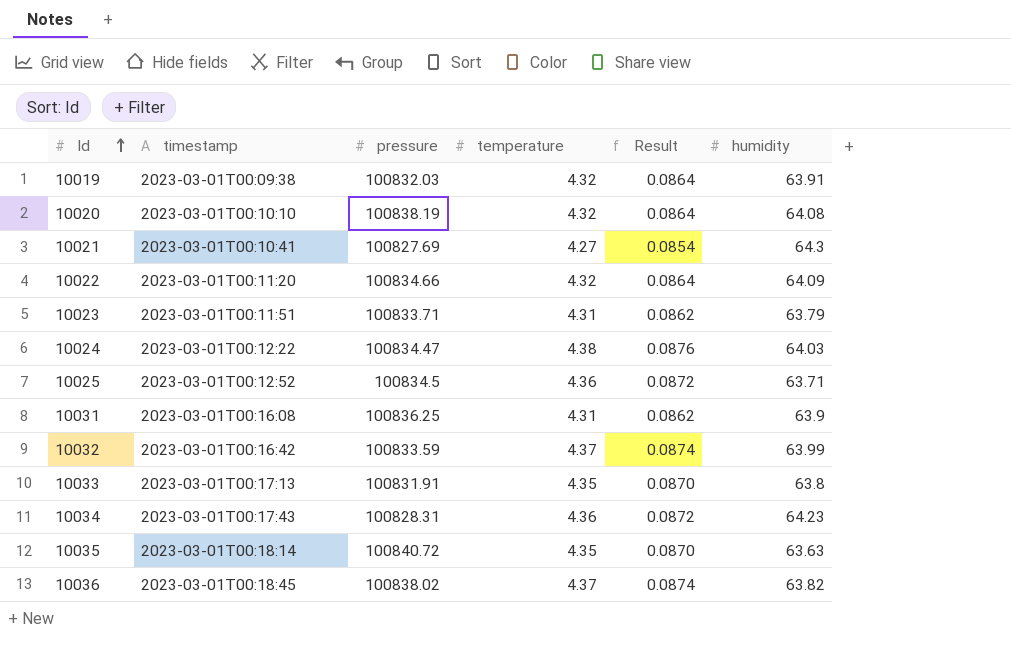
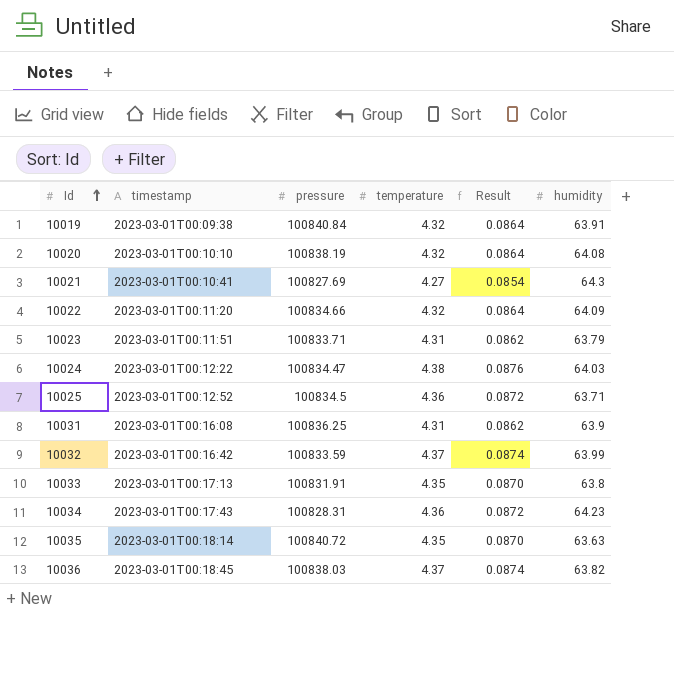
10019 | pressure: 100832.03 -> 100840.84
10036 | pressure: 100838.02 -> 100838.03

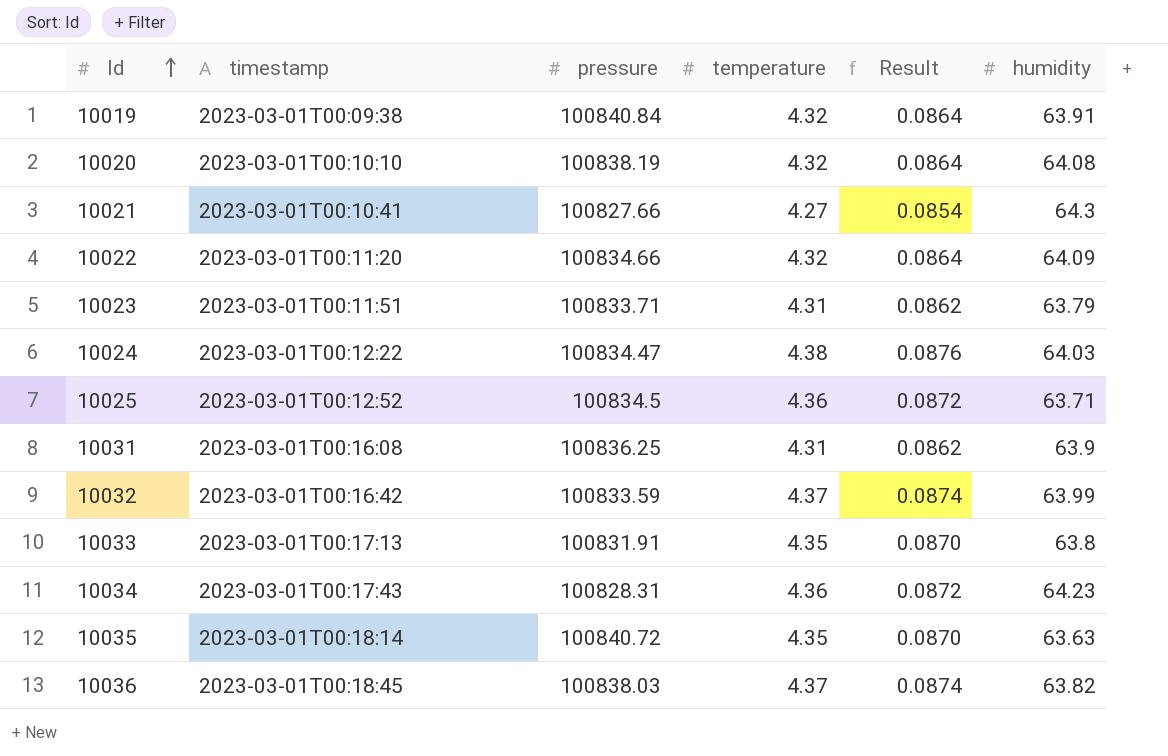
10021 | pressure: 100827.69 -> 100827.66

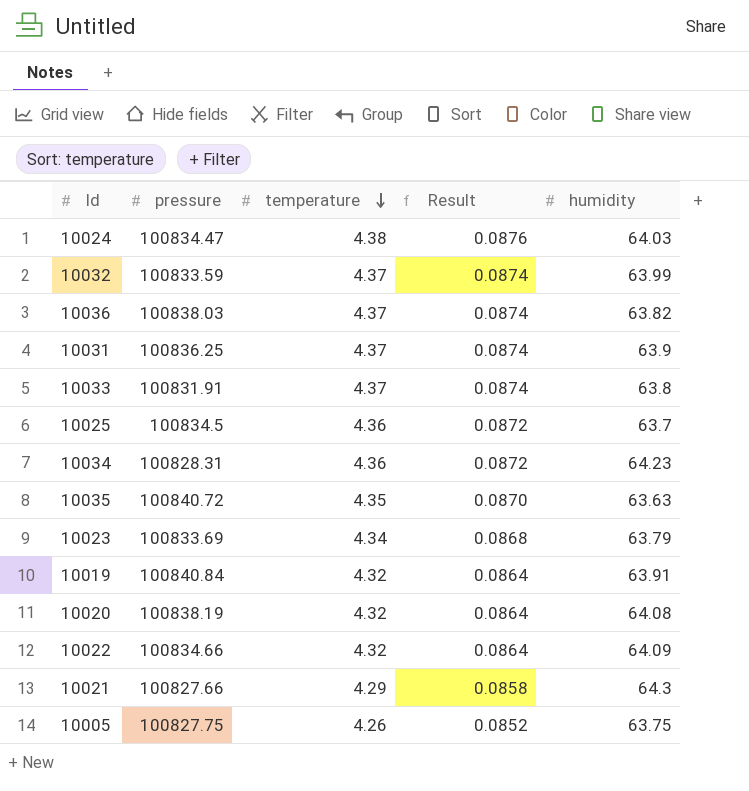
row order: Id ascending -> temperature descending
column timestamp | position: 2 -> none
10031 | temperature: 4.31 -> 4.37
10031 | Result: 0.0862 -> 0.0874
10033 | temperature: 4.35 -> 4.37
10033 | Result: 0.0870 -> 0.0874
10025 | humidity: 63.71 -> 63.7
10023 | pressure: 100833.71 -> 100833.69
10023 | temperature: 4.31 -> 4.34
10023 | Result: 0.0862 -> 0.0868
10021 | temperature: 4.27 -> 4.29
10021 | Result: 0.0854 -> 0.0858
row 10005: none -> 100827.75 | 4.26 | 0.0852 | 63.75

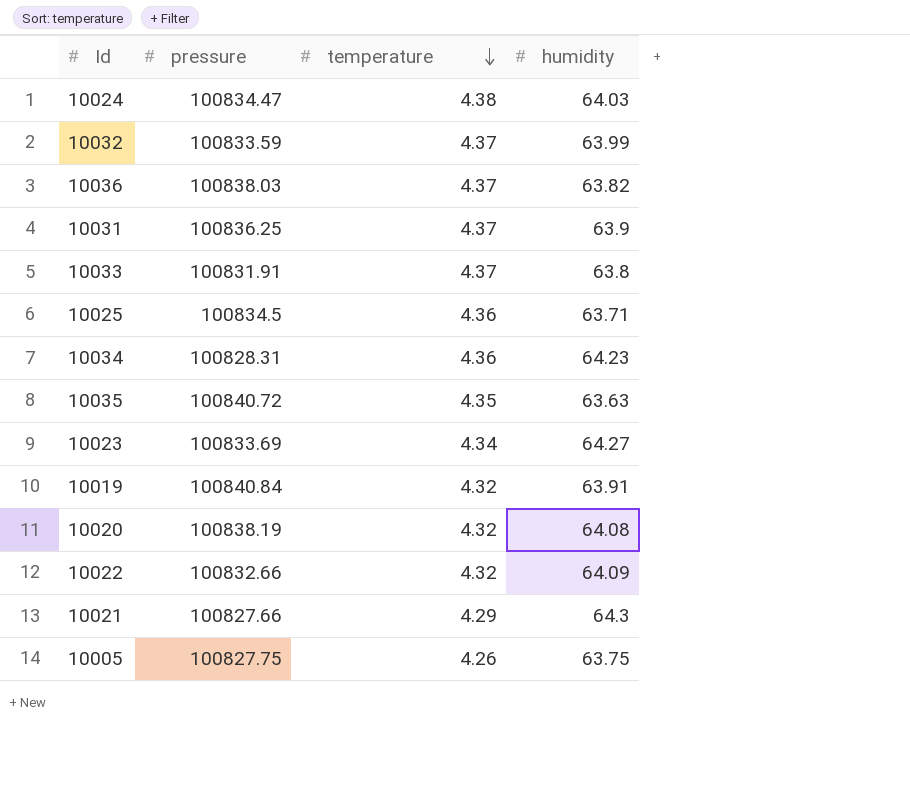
column Result | formula: [temperature] * 0.02 -> none
10025 | humidity: 63.7 -> 63.71
10023 | humidity: 63.79 -> 64.27
10022 | pressure: 100834.66 -> 100832.66

